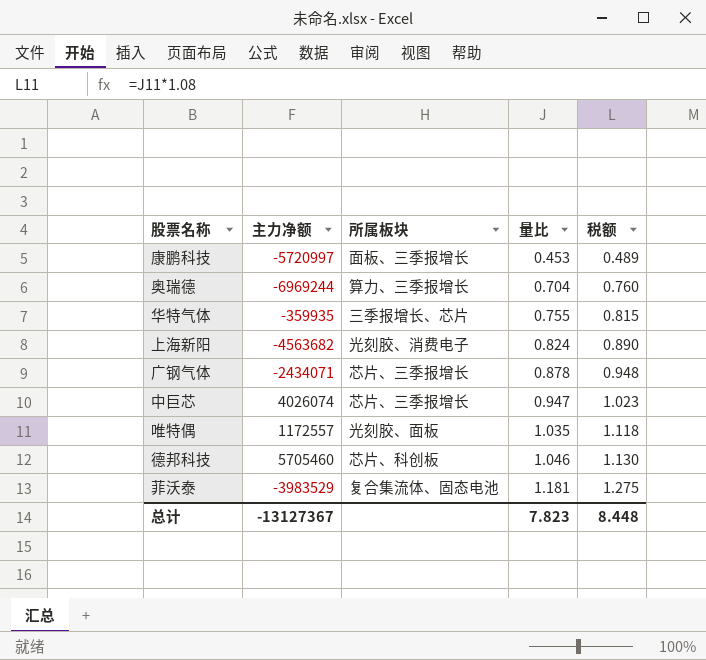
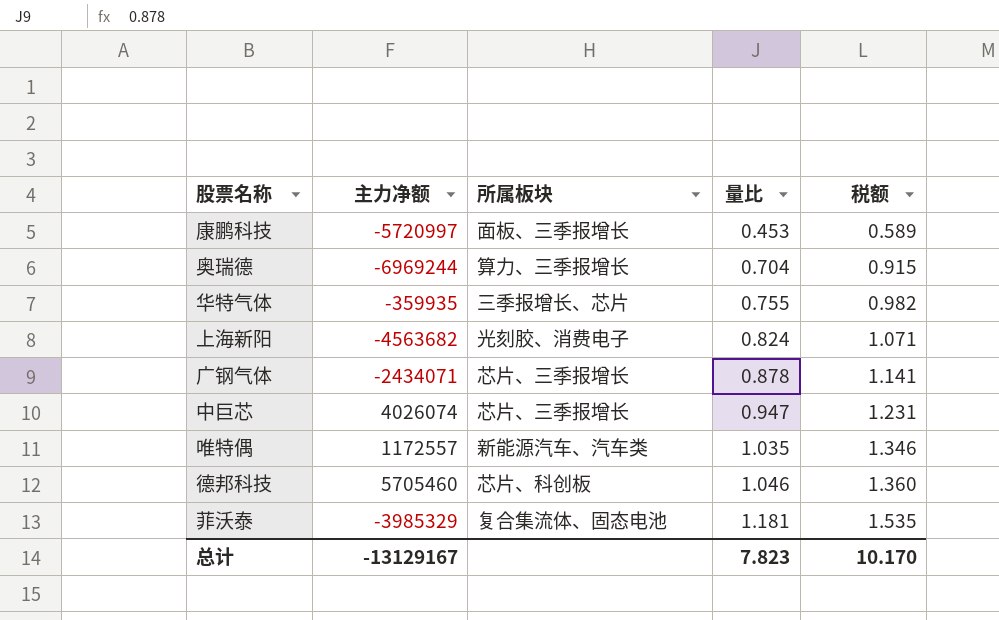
column 税额 | formula: [量比] * 1.08 -> [量比] * 1.3
唯特偶 | 所属板块: 光刻胶、面板 -> 新能源汽车、汽车类
菲沃泰 | 主力净额: -3983529 -> -3985329
总计 | 主力净额: -13127367 -> -13129167
总计 | 税额: 8.448 -> 10.170

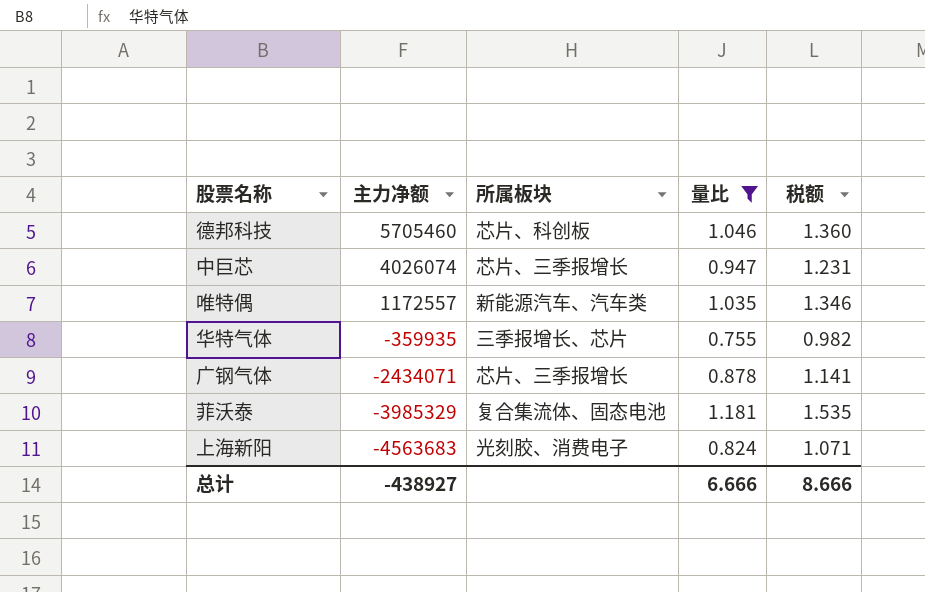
filter: none -> 量比 >= 0.755
row order: 量比 ascending -> 主力净额 descending
上海新阳 | 主力净额: -4563682 -> -4563683
总计 | 主力净额: -13129167 -> -438927
总计 | 量比: 7.823 -> 6.666
总计 | 税额: 10.170 -> 8.666

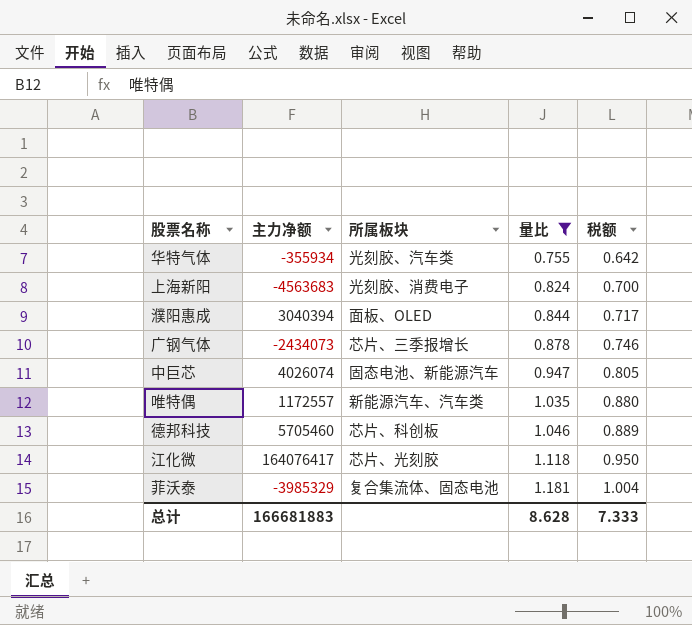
row order: 主力净额 descending -> 量比 ascending
column 税额 | formula: [量比] * 1.3 -> [量比] * 0.85
华特气体 | 主力净额: -359935 -> -355934
华特气体 | 所属板块: 三季报增长、芯片 -> 光刻胶、汽车类
row 濮阳惠成: none -> 3040394 | 面板、OLED | 0.844 | 0.717
广钢气体 | 主力净额: -2434071 -> -2434073
中巨芯 | 所属板块: 芯片、三季报增长 -> 固态电池、新能源汽车
row 江化微: none -> 164076417 | 芯片、光刻胶 | 1.118 | 0.950
总计 | 主力净额: -438927 -> 166681883
总计 | 量比: 6.666 -> 8.628
总计 | 税额: 8.666 -> 7.333

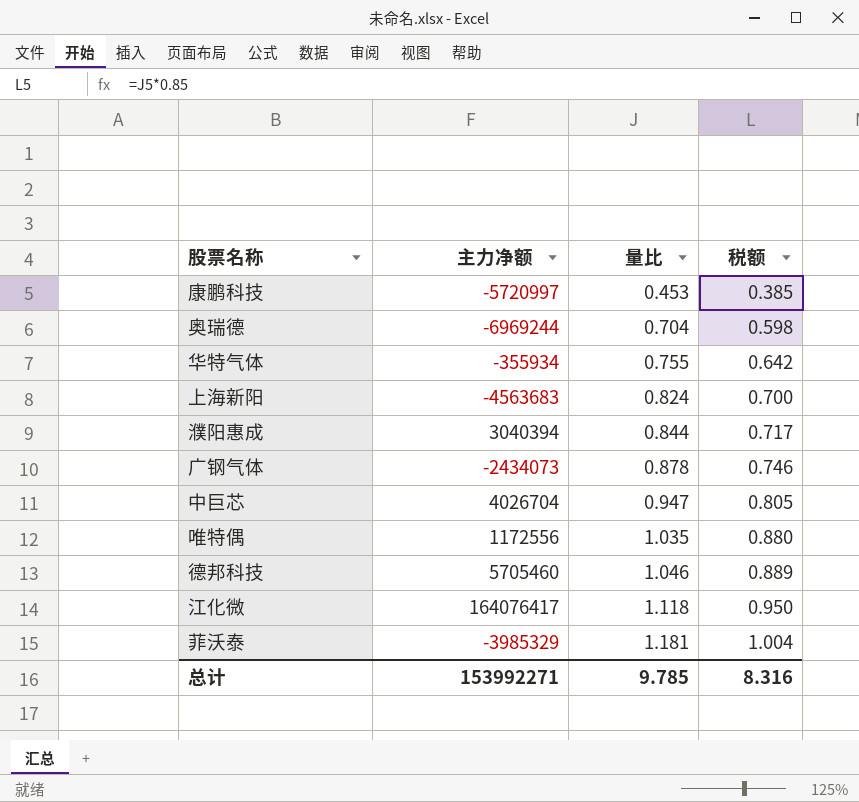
filter: 量比 >= 0.755 -> none
column 所属板块 | position: 3 -> none
中巨芯 | 主力净额: 4026074 -> 4026704
唯特偶 | 主力净额: 1172557 -> 1172556
总计 | 主力净额: 166681883 -> 153992271
总计 | 量比: 8.628 -> 9.785
总计 | 税额: 7.333 -> 8.316

